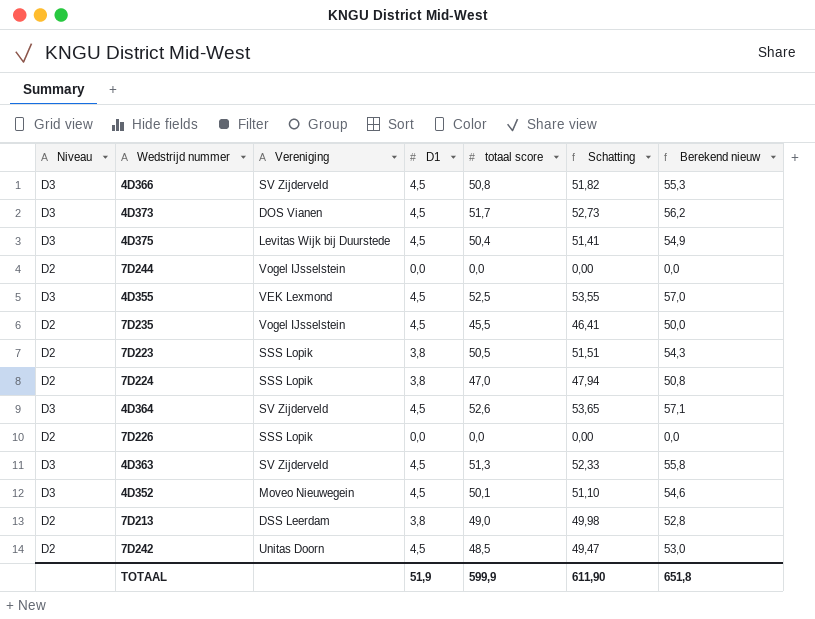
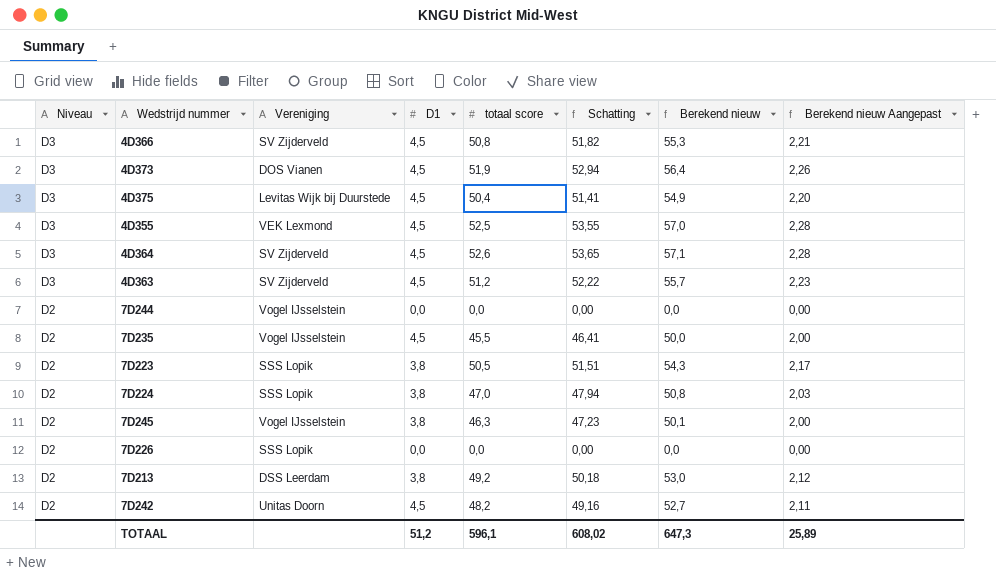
row order: none -> Niveau descending
column Berekend nieuw Aangepast | formula: none -> [Berekend nieuw] * 0,04
row 4D352: D3 | Moveo Nieuwegein | 4,5 | 50,1 | 51,10 | 54,6 -> none
4D373 | totaal score: 51,7 -> 51,9
4D373 | Schatting: 52,73 -> 52,94
4D373 | Berekend nieuw: 56,2 -> 56,4
4D363 | totaal score: 51,3 -> 51,2
4D363 | Schatting: 52,33 -> 52,22
4D363 | Berekend nieuw: 55,8 -> 55,7
row 7D245: none -> D2 | Vogel IJsselstein | 3,8 | 46,3 | 47,23 | 50,1 | 2,00
7D213 | totaal score: 49,0 -> 49,2
7D213 | Schatting: 49,98 -> 50,18
7D213 | Berekend nieuw: 52,8 -> 53,0
7D242 | totaal score: 48,5 -> 48,2
7D242 | Schatting: 49,47 -> 49,16
7D242 | Berekend nieuw: 53,0 -> 52,7
TOTAAL | D1: 51,9 -> 51,2
TOTAAL | totaal score: 599,9 -> 596,1
TOTAAL | Schatting: 611,90 -> 608,02
TOTAAL | Berekend nieuw: 651,8 -> 647,3

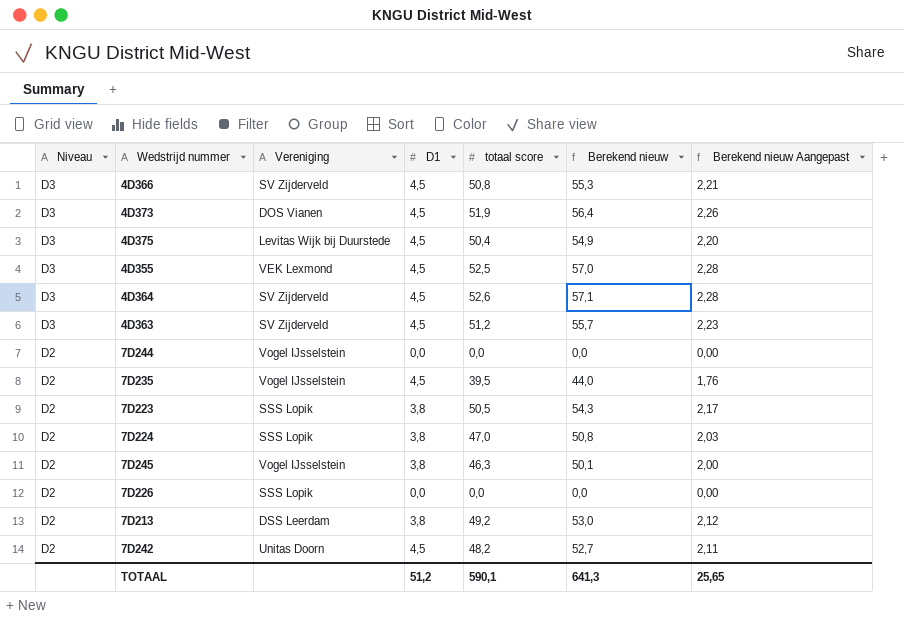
column Schatting | formula: [totaal score] * 1,02 -> none
7D235 | totaal score: 45,5 -> 39,5
7D235 | Berekend nieuw: 50,0 -> 44,0
7D235 | Berekend nieuw Aangepast: 2,00 -> 1,76
TOTAAL | totaal score: 596,1 -> 590,1
TOTAAL | Berekend nieuw: 647,3 -> 641,3
TOTAAL | Berekend nieuw Aangepast: 25,89 -> 25,65

